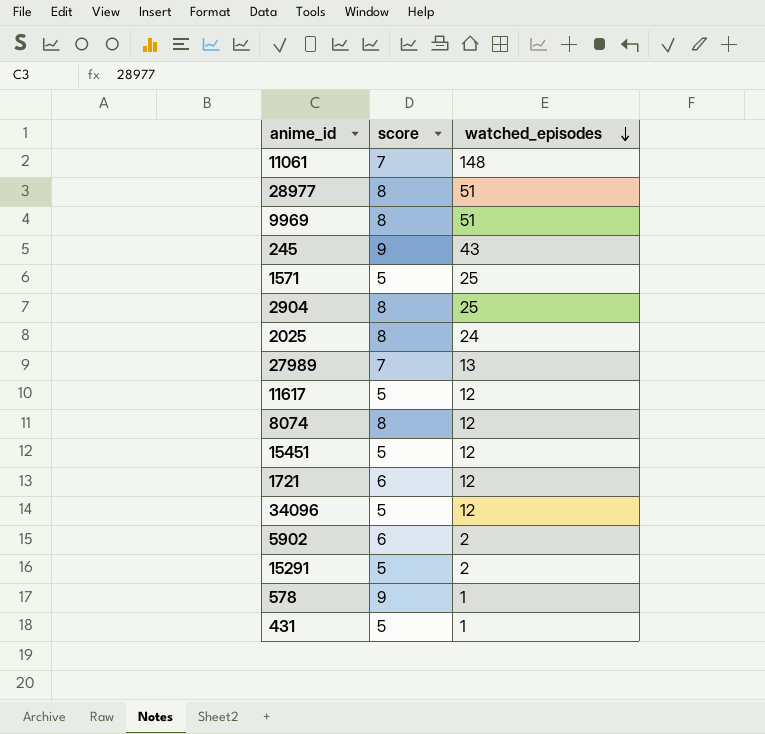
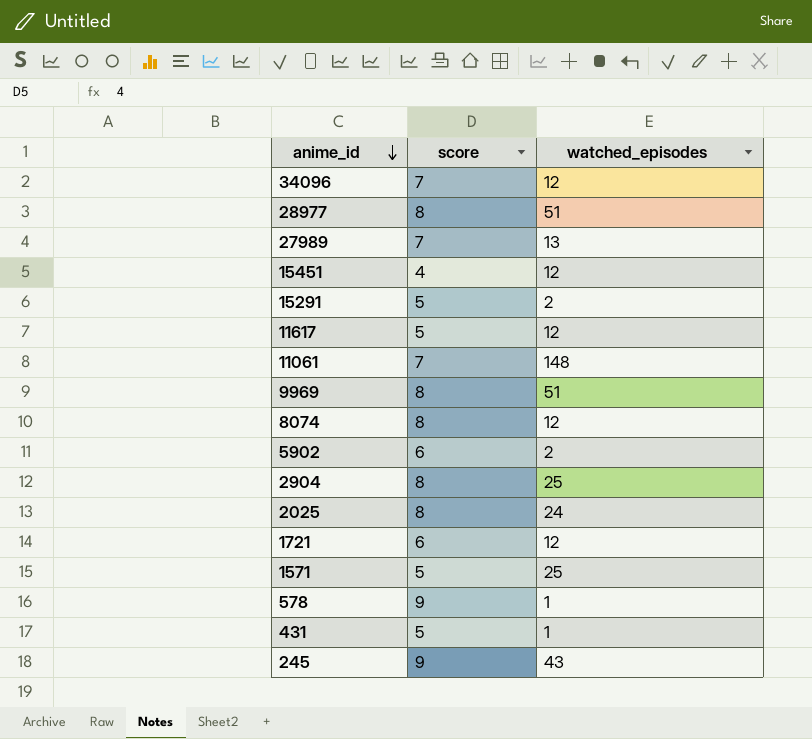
row order: watched_episodes descending -> anime_id descending
34096 | score: 5 -> 7
15451 | score: 5 -> 4

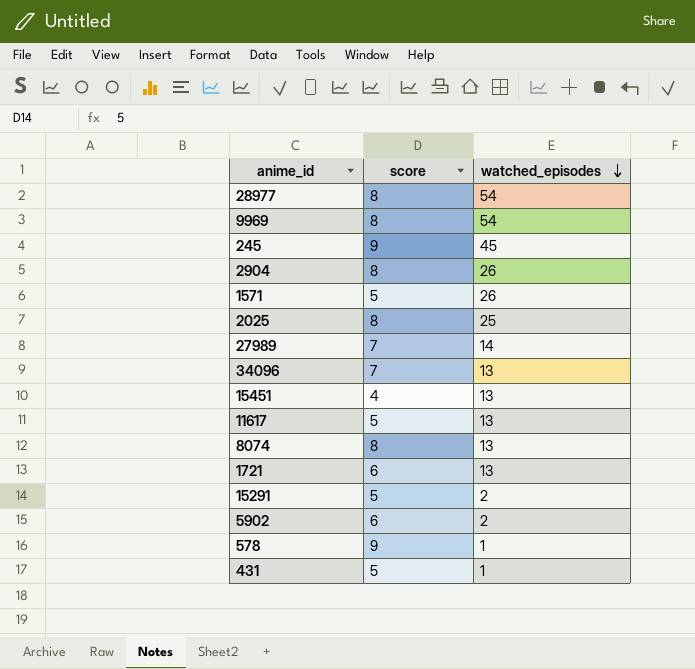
row order: anime_id descending -> watched_episodes descending
row 11061: 7 | 148 -> none
28977 | watched_episodes: 51 -> 54
9969 | watched_episodes: 51 -> 54
245 | watched_episodes: 43 -> 45
2904 | watched_episodes: 25 -> 26
1571 | watched_episodes: 25 -> 26
2025 | watched_episodes: 24 -> 25
27989 | watched_episodes: 13 -> 14
34096 | watched_episodes: 12 -> 13
15451 | watched_episodes: 12 -> 13
11617 | watched_episodes: 12 -> 13
8074 | watched_episodes: 12 -> 13
1721 | watched_episodes: 12 -> 13

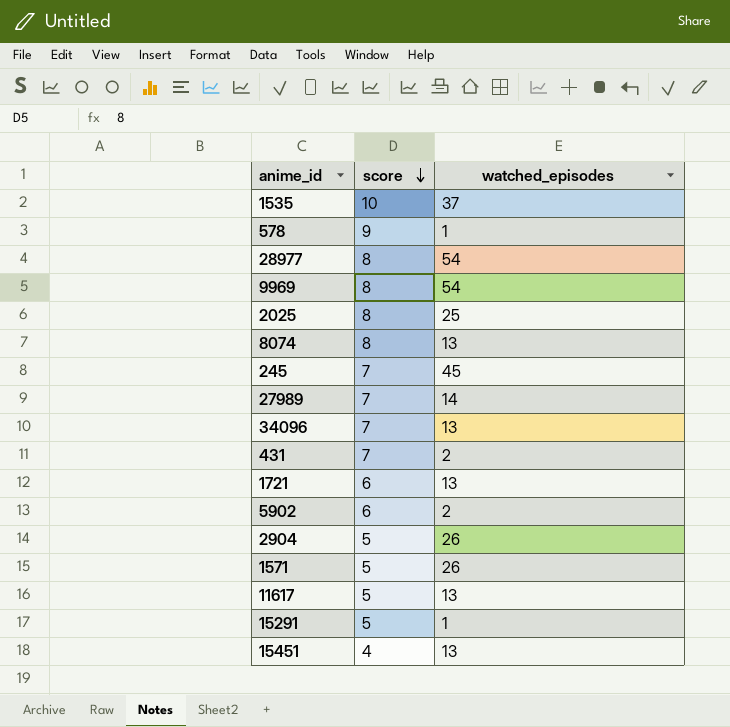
row order: watched_episodes descending -> score descending
row 1535: none -> 10 | 37
245 | score: 9 -> 7
431 | score: 5 -> 7
431 | watched_episodes: 1 -> 2
2904 | score: 8 -> 5
15291 | watched_episodes: 2 -> 1

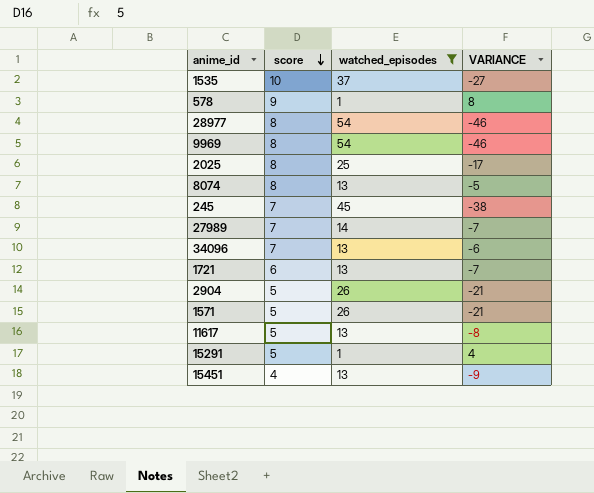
filter: none -> watched_episodes != 2
column VARIANCE | formula: none -> [score] - [watched_episodes]

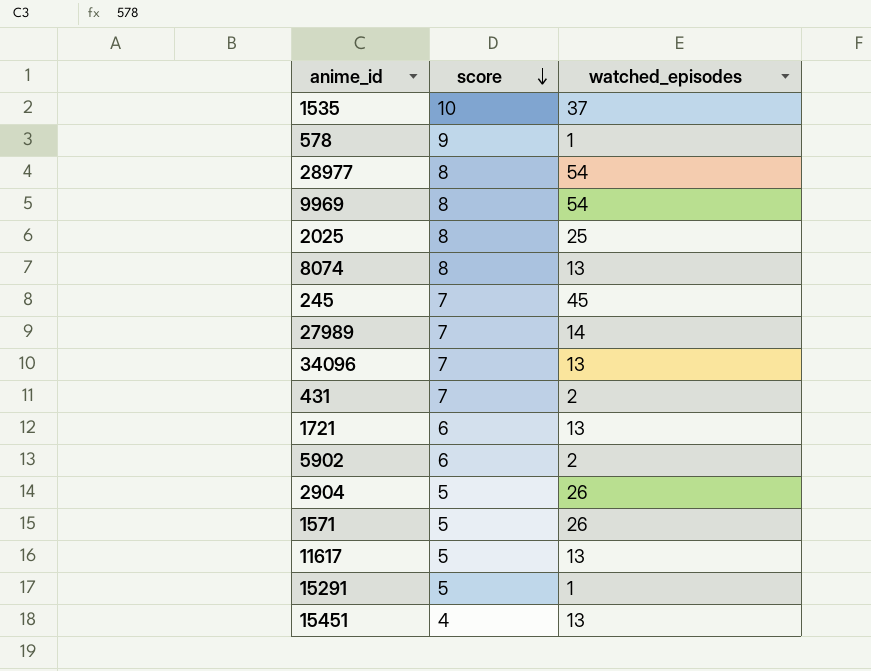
filter: watched_episodes != 2 -> none
column VARIANCE | formula: [score] - [watched_episodes] -> none

